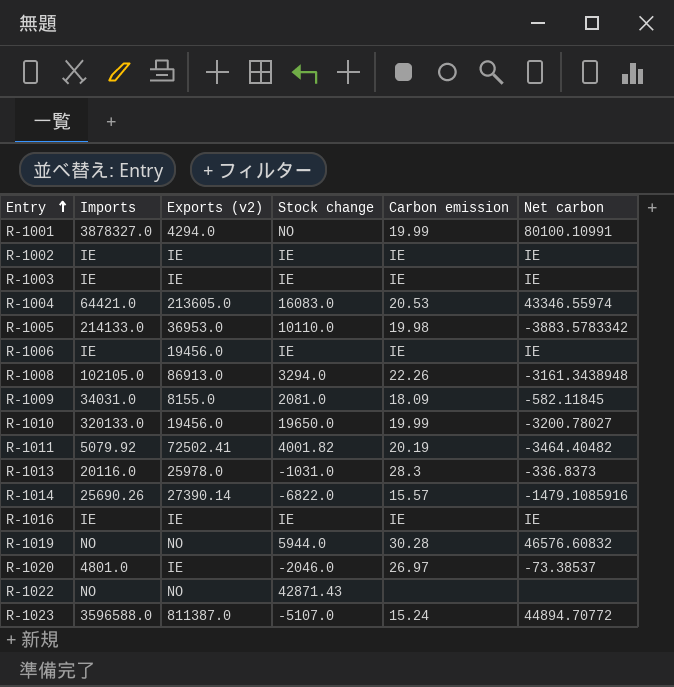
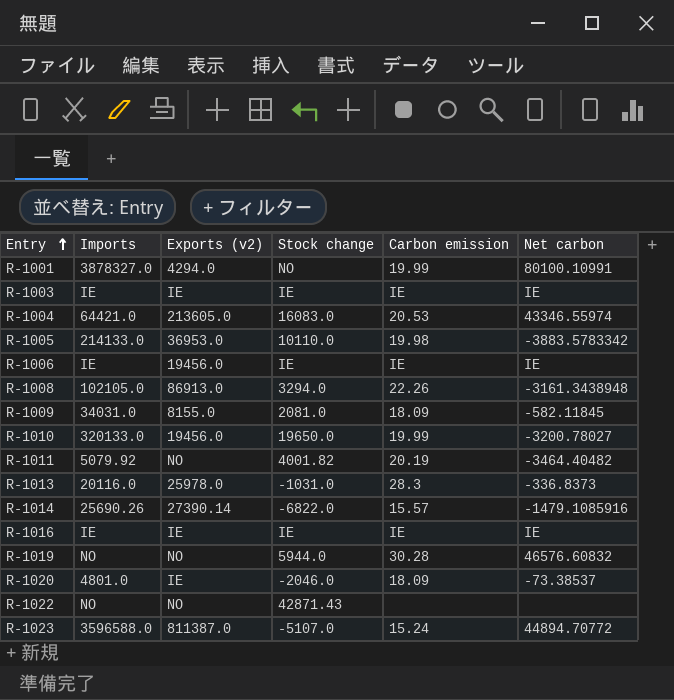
row R-1002: IE | IE | IE | IE | IE -> none
R-1011 | Exports (v2): 72502.41 -> NO
R-1020 | Carbon emission: 26.97 -> 18.09

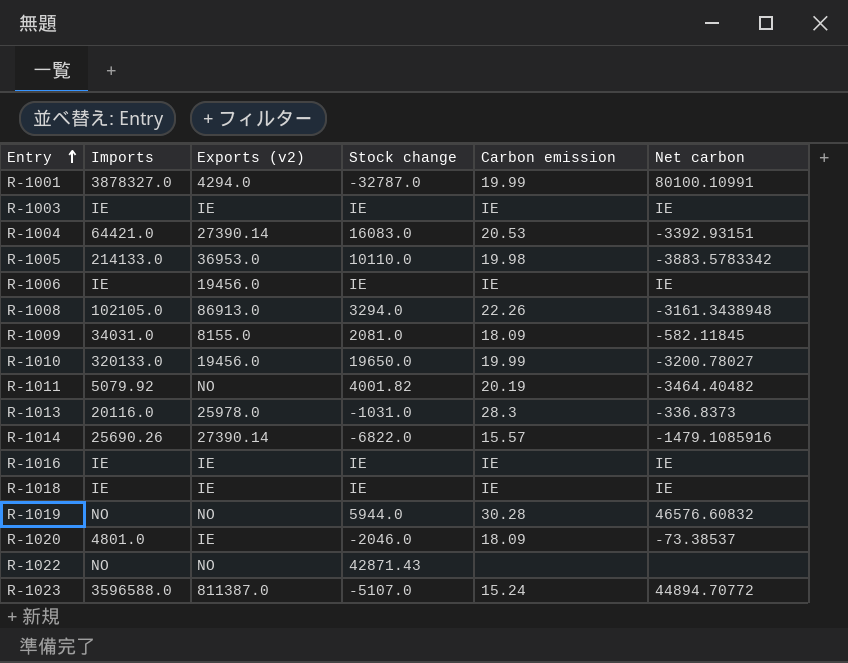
R-1001 | Stock change: NO -> -32787.0
R-1004 | Exports (v2): 213605.0 -> 27390.14
R-1004 | Net carbon: 43346.55974 -> -3392.93151
row R-1018: none -> IE | IE | IE | IE | IE

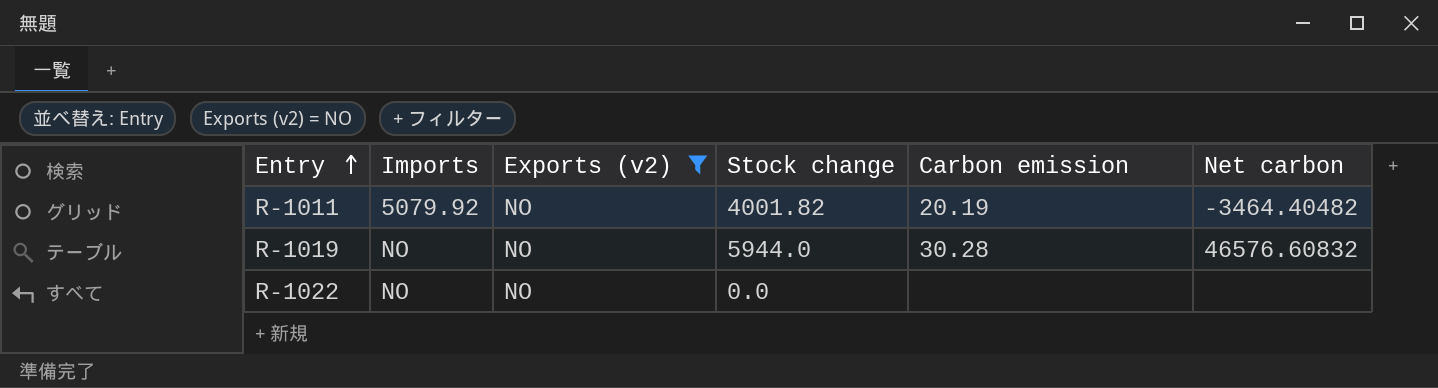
filter: none -> Exports (v2) = NO
R-1022 | Stock change: 42871.43 -> 0.0

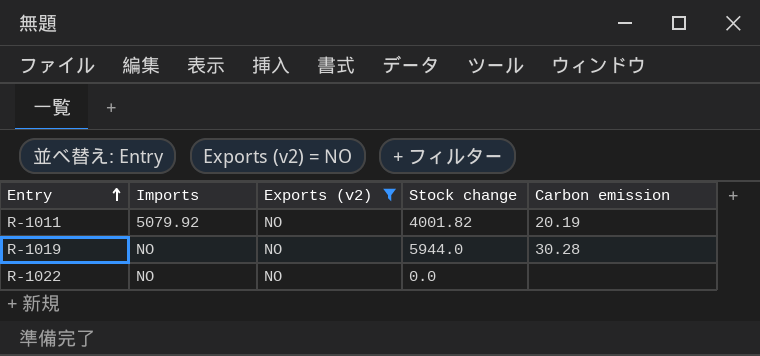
column Net carbon | position: 6 -> none

